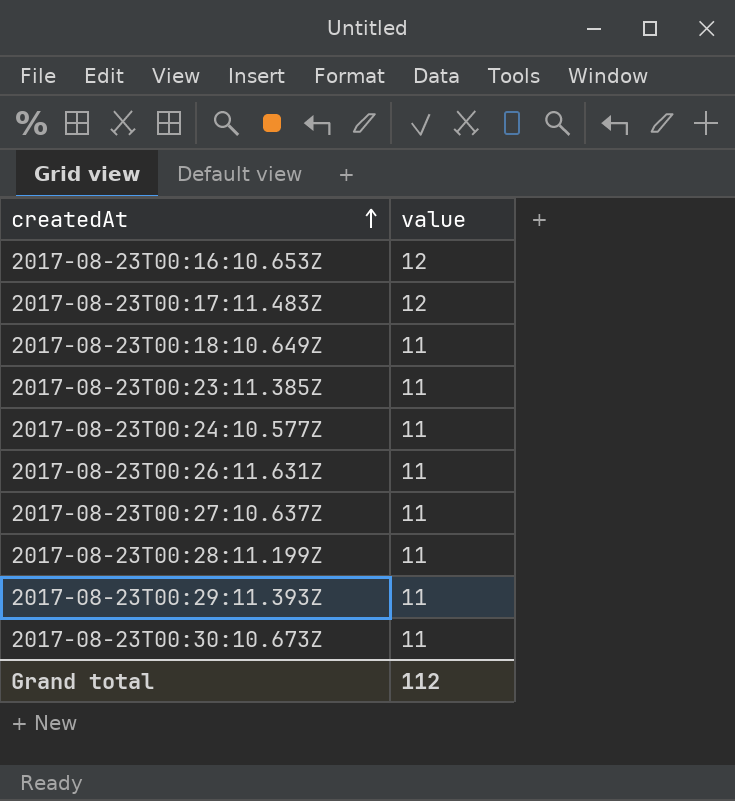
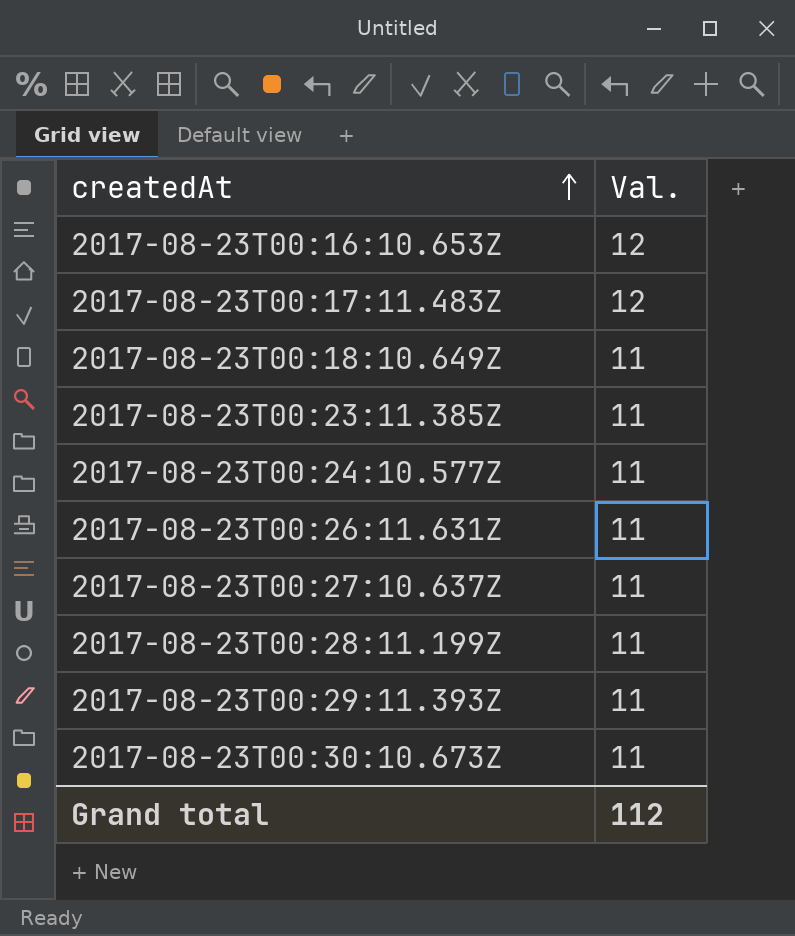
column name: value -> Val.

